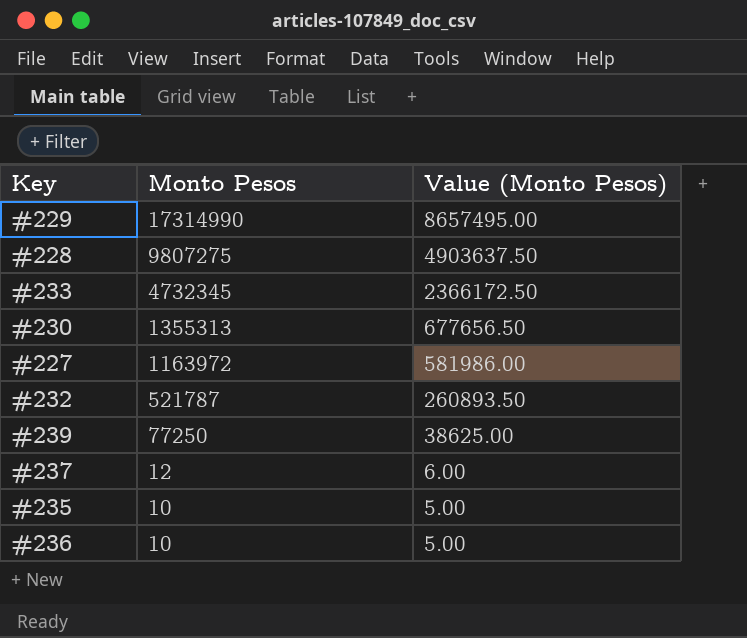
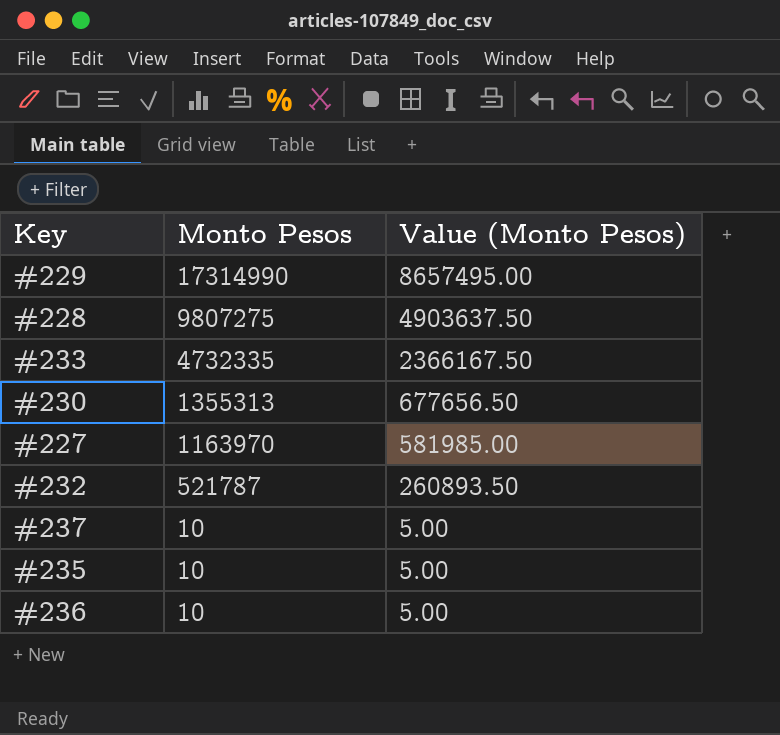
row #239: 77250 | 38625.00 -> none
#233 | Monto Pesos: 4732345 -> 4732335
#233 | Value (Monto Pesos): 2366172.50 -> 2366167.50
#227 | Monto Pesos: 1163972 -> 1163970
#227 | Value (Monto Pesos): 581986.00 -> 581985.00
#237 | Monto Pesos: 12 -> 10
#237 | Value (Monto Pesos): 6.00 -> 5.00

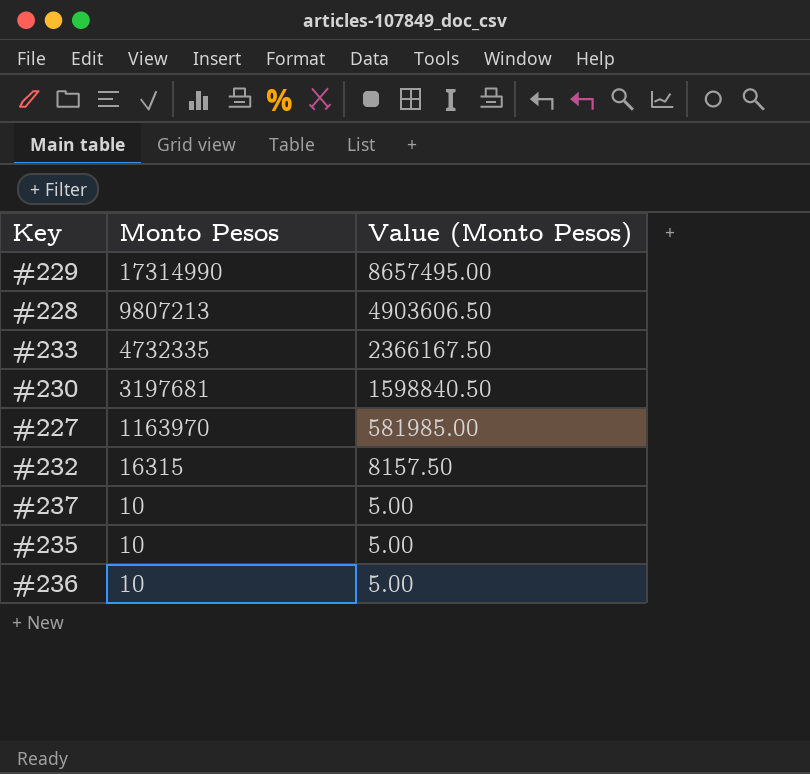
#228 | Monto Pesos: 9807275 -> 9807213
#228 | Value (Monto Pesos): 4903637.50 -> 4903606.50
#230 | Monto Pesos: 1355313 -> 3197681
#230 | Value (Monto Pesos): 677656.50 -> 1598840.50
#232 | Monto Pesos: 521787 -> 16315
#232 | Value (Monto Pesos): 260893.50 -> 8157.50

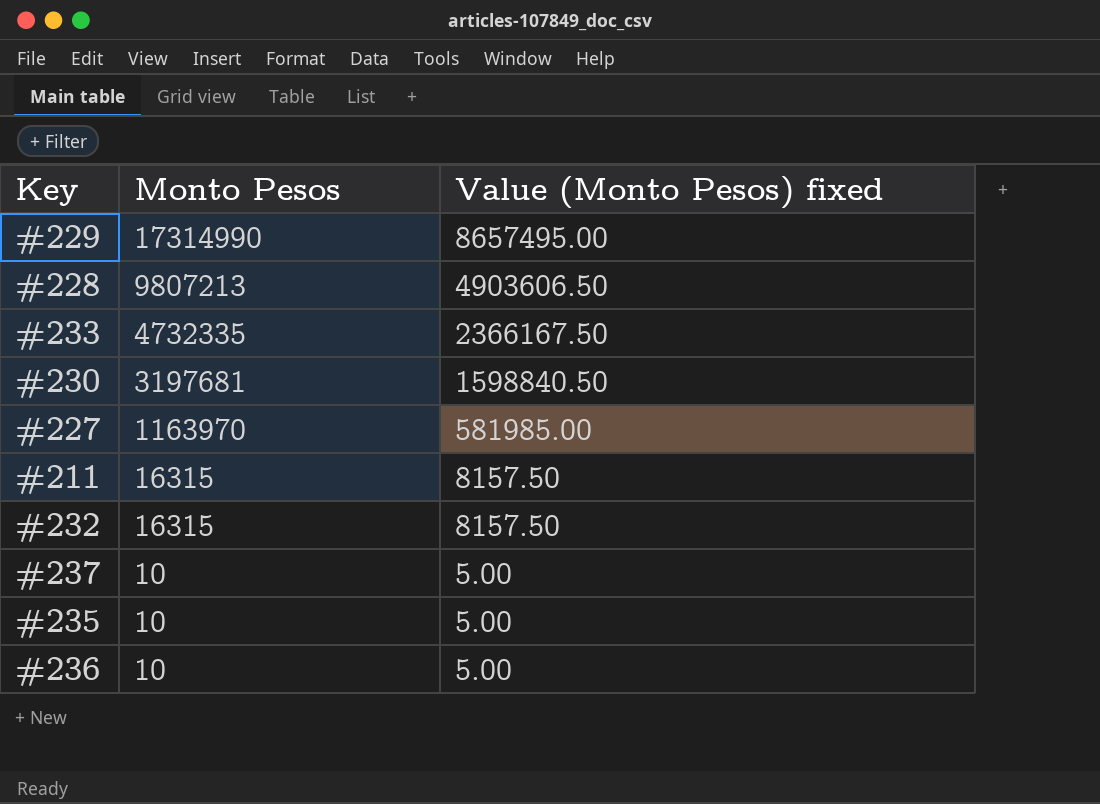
column name: Value (Monto Pesos) -> Value (Monto Pesos) fixed
row #211: none -> 16315 | 8157.50

